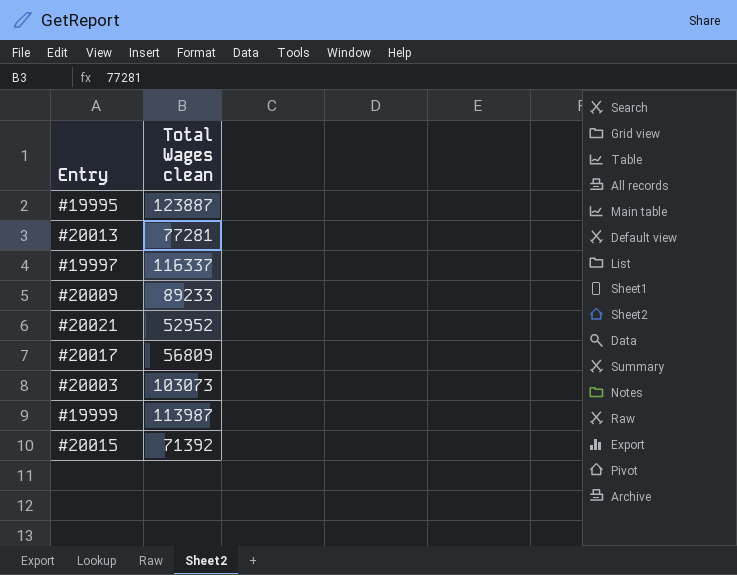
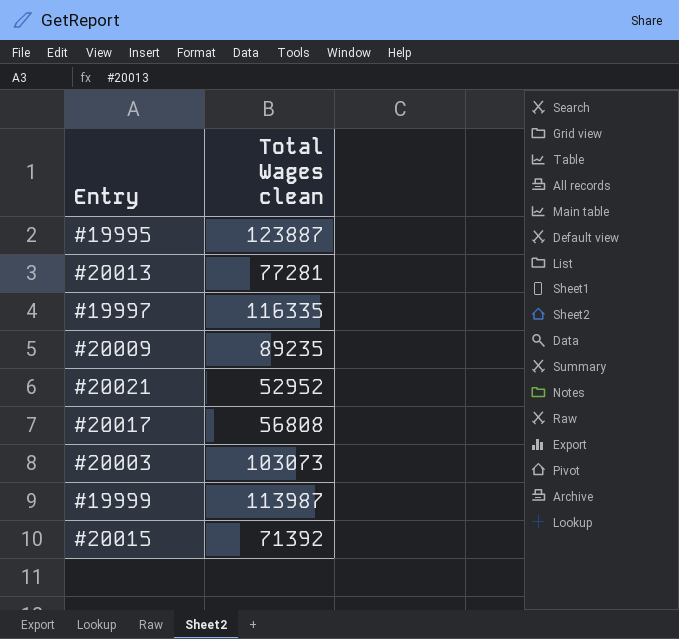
#19997 | Total Wages clean: 116337 -> 116335
#20009 | Total Wages clean: 89233 -> 89235
#20017 | Total Wages clean: 56809 -> 56808

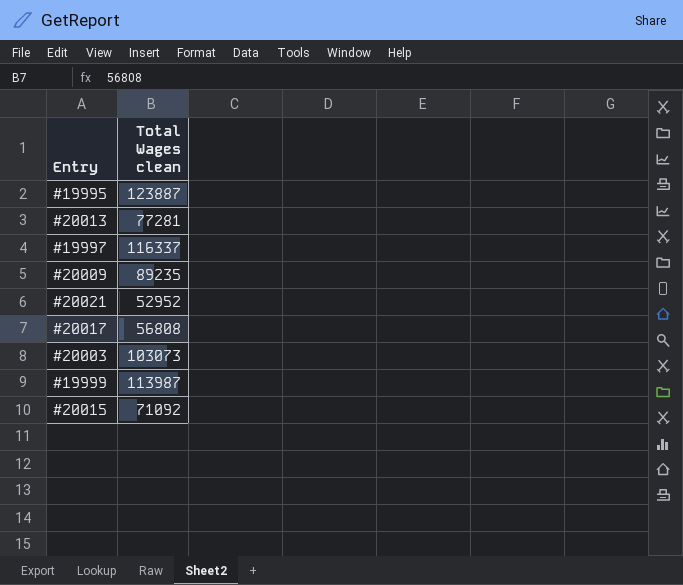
#19997 | Total Wages clean: 116335 -> 116337
#20015 | Total Wages clean: 71392 -> 71092

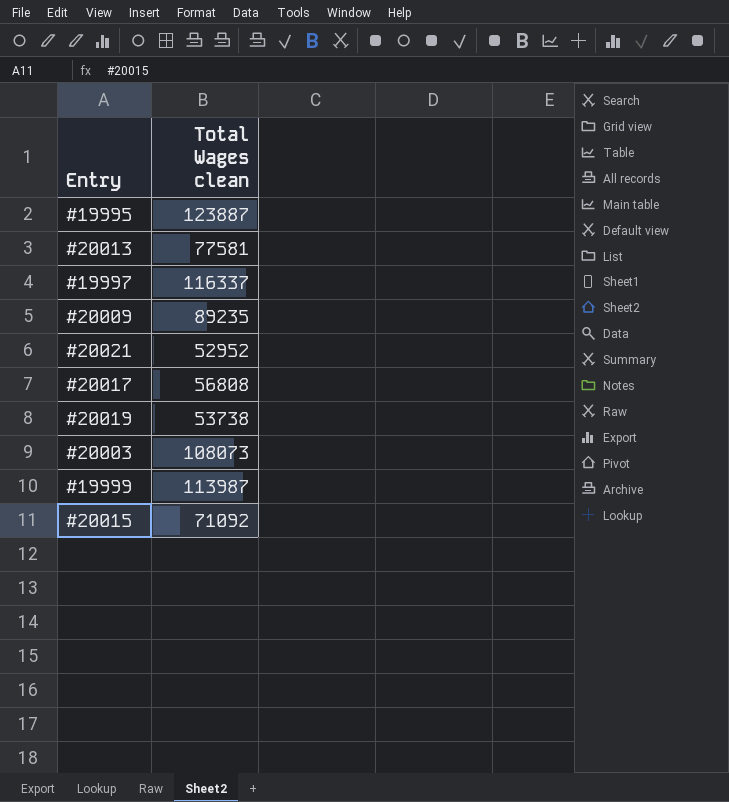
#20013 | Total Wages clean: 77281 -> 77581
row #20019: none -> 53738
#20003 | Total Wages clean: 103073 -> 108073

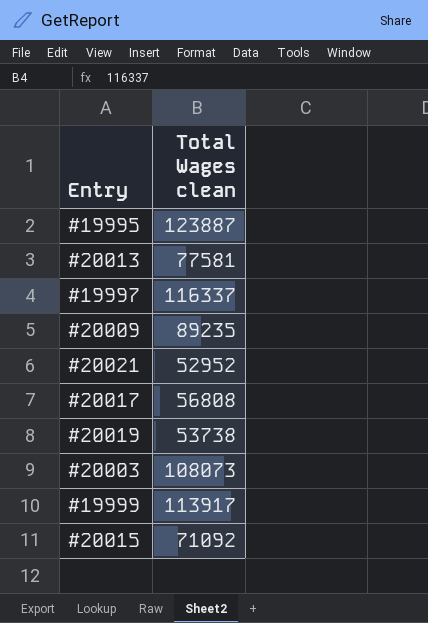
#19999 | Total Wages clean: 113987 -> 113917

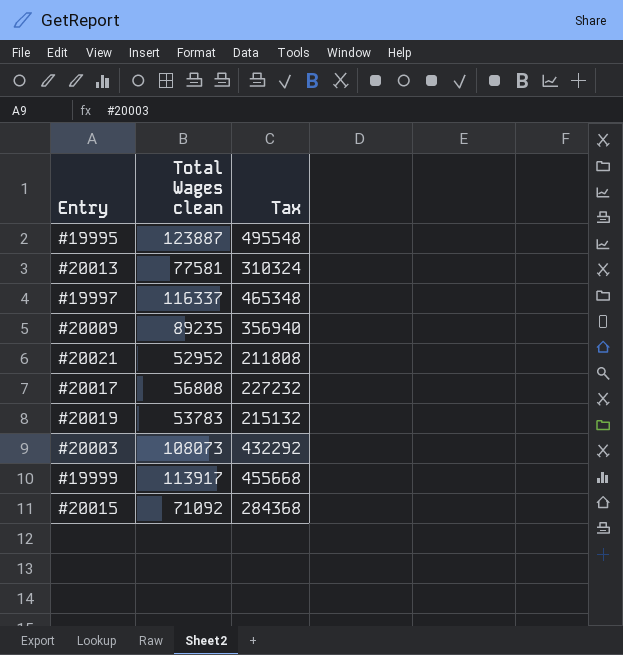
column Tax | formula: none -> [Total Wages clean] * 4
#20019 | Total Wages clean: 53738 -> 53783

